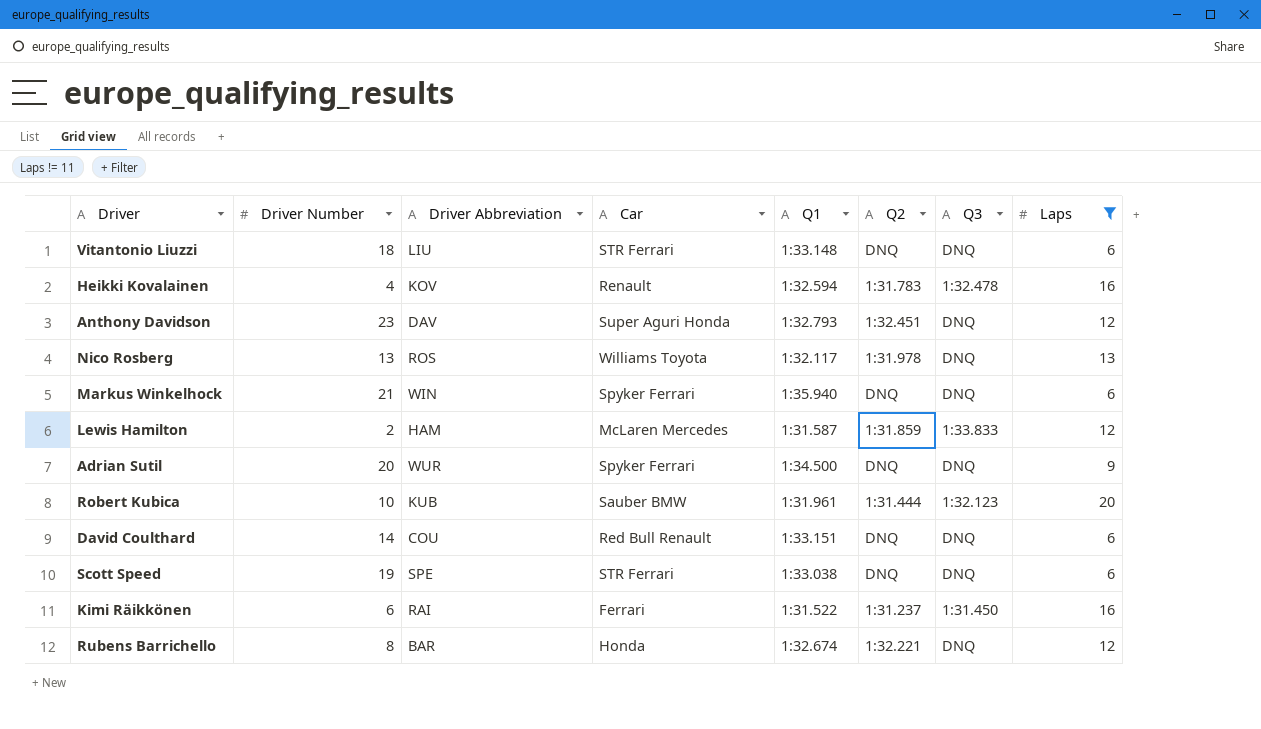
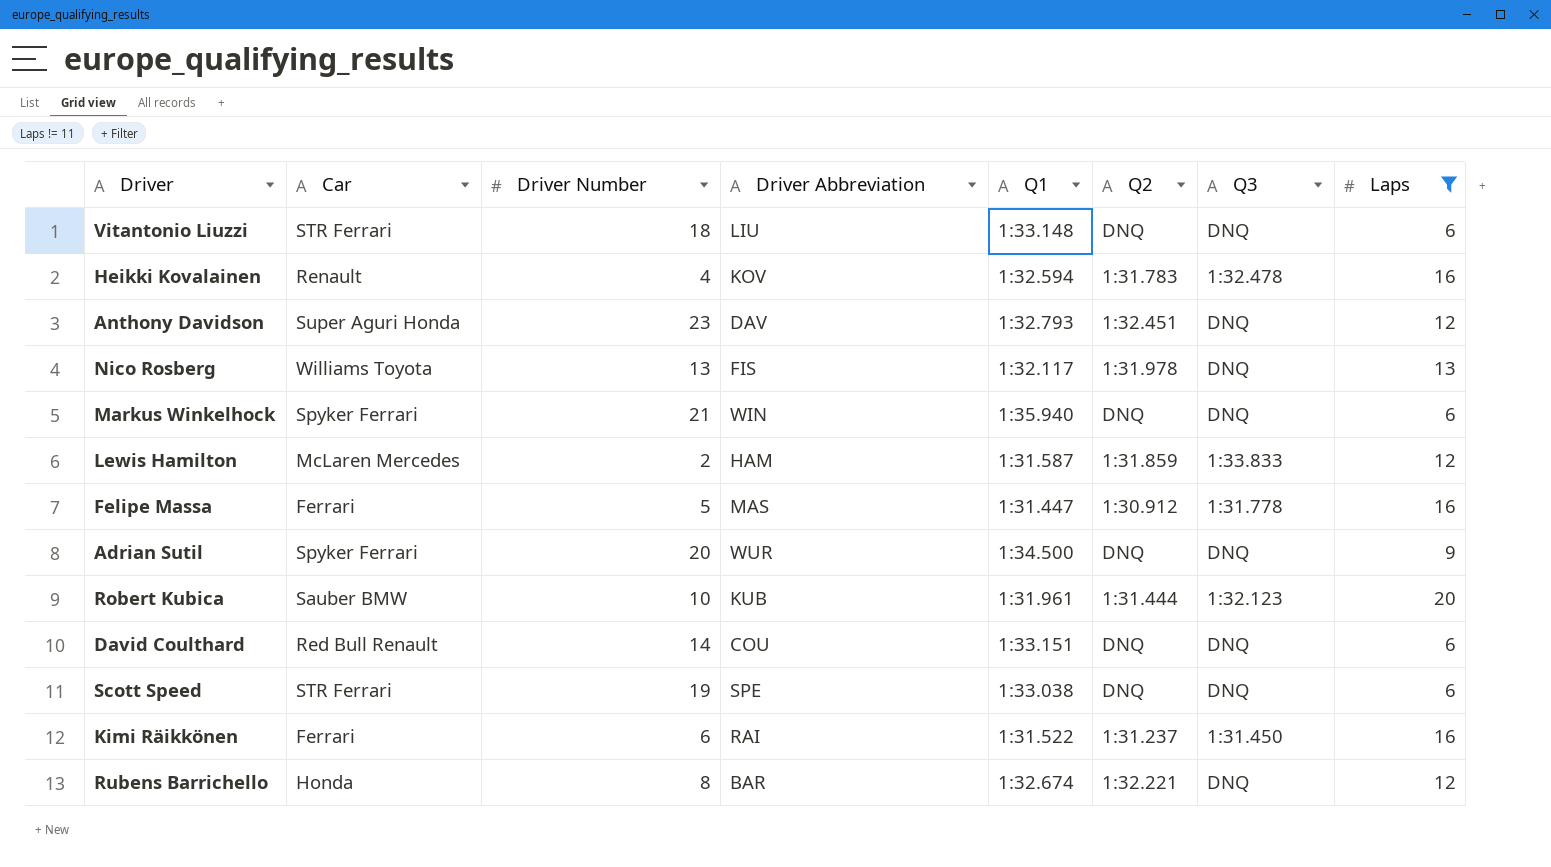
column Car | position: 4 -> 2
Nico Rosberg | Driver Abbreviation: ROS -> FIS
row Felipe Massa: none -> Ferrari | 5 | MAS | 1:31.447 | 1:30.912 | 1:31.778 | 16

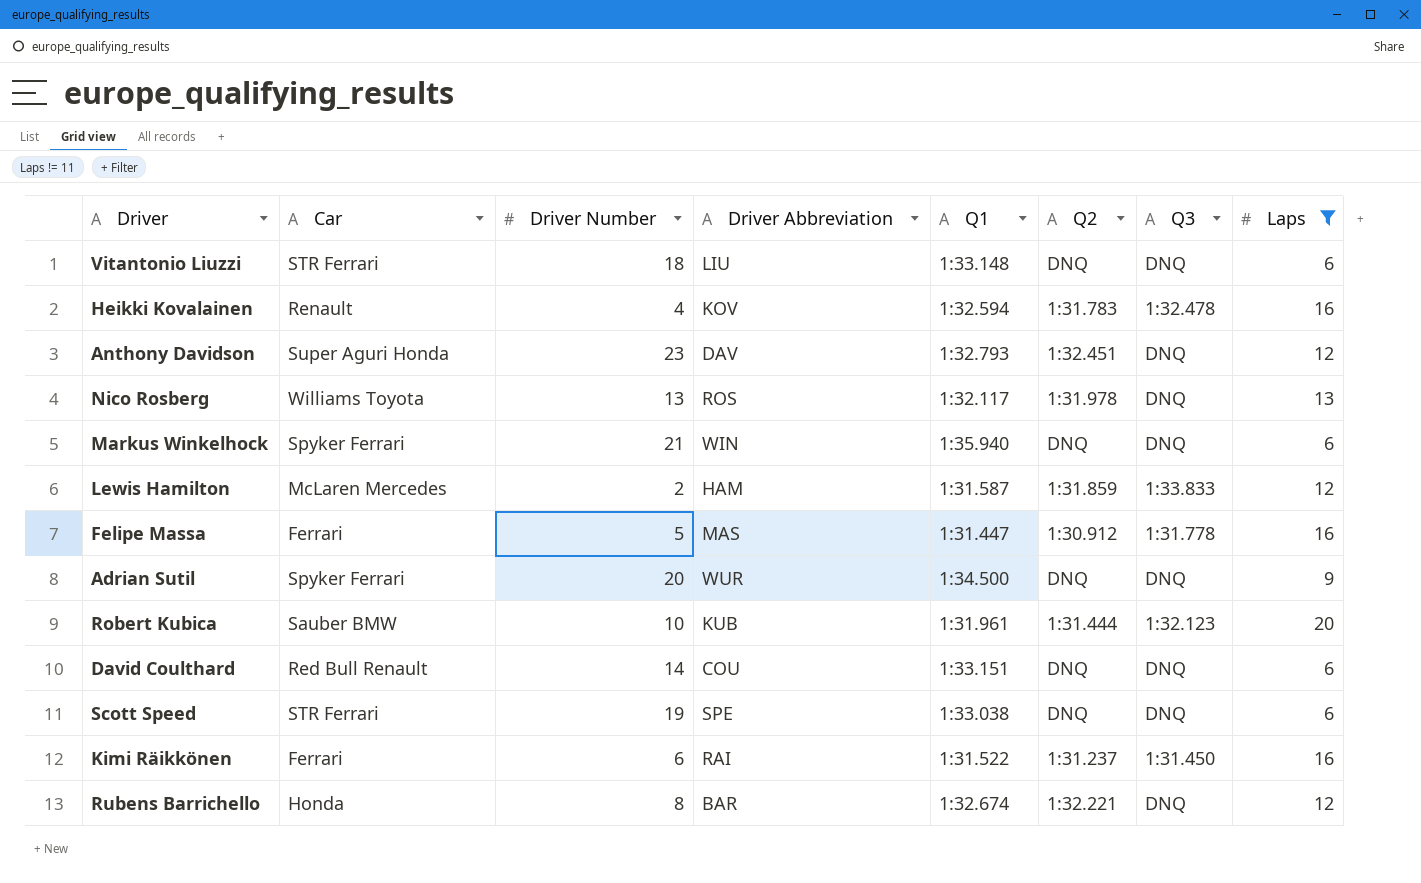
Nico Rosberg | Driver Abbreviation: FIS -> ROS

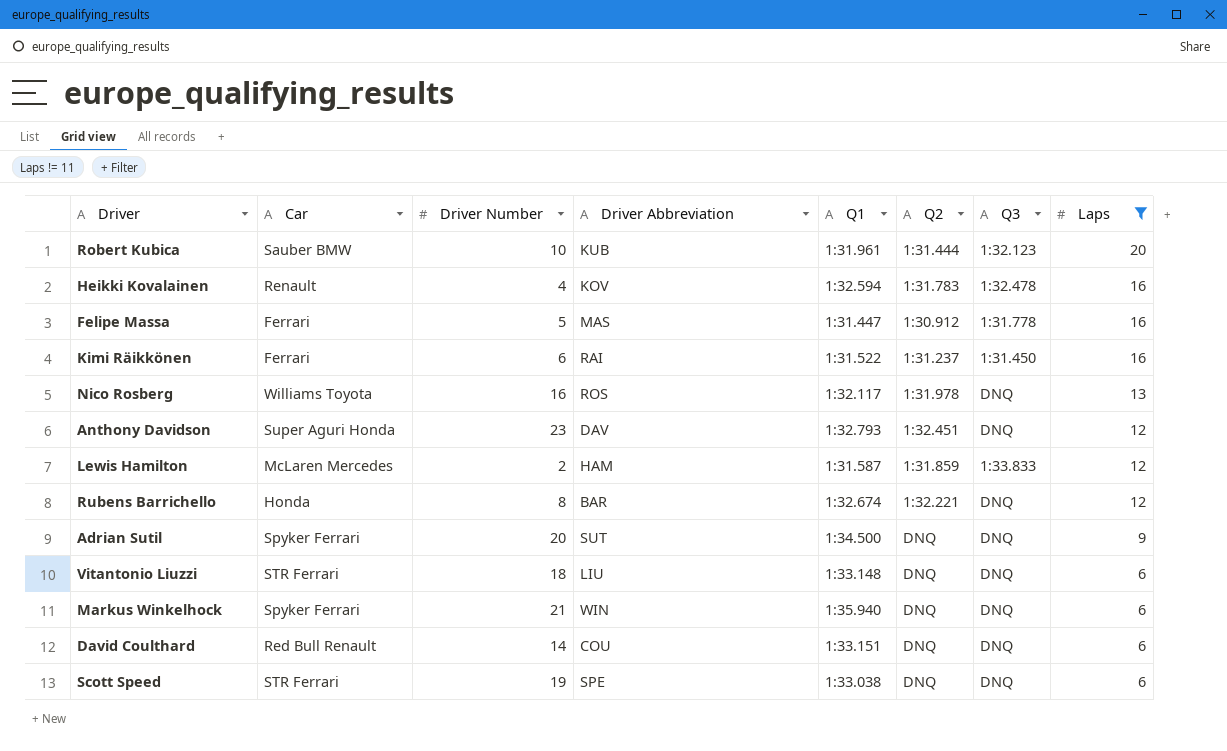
row order: none -> Laps descending
Nico Rosberg | Driver Number: 13 -> 16
Adrian Sutil | Driver Abbreviation: WUR -> SUT

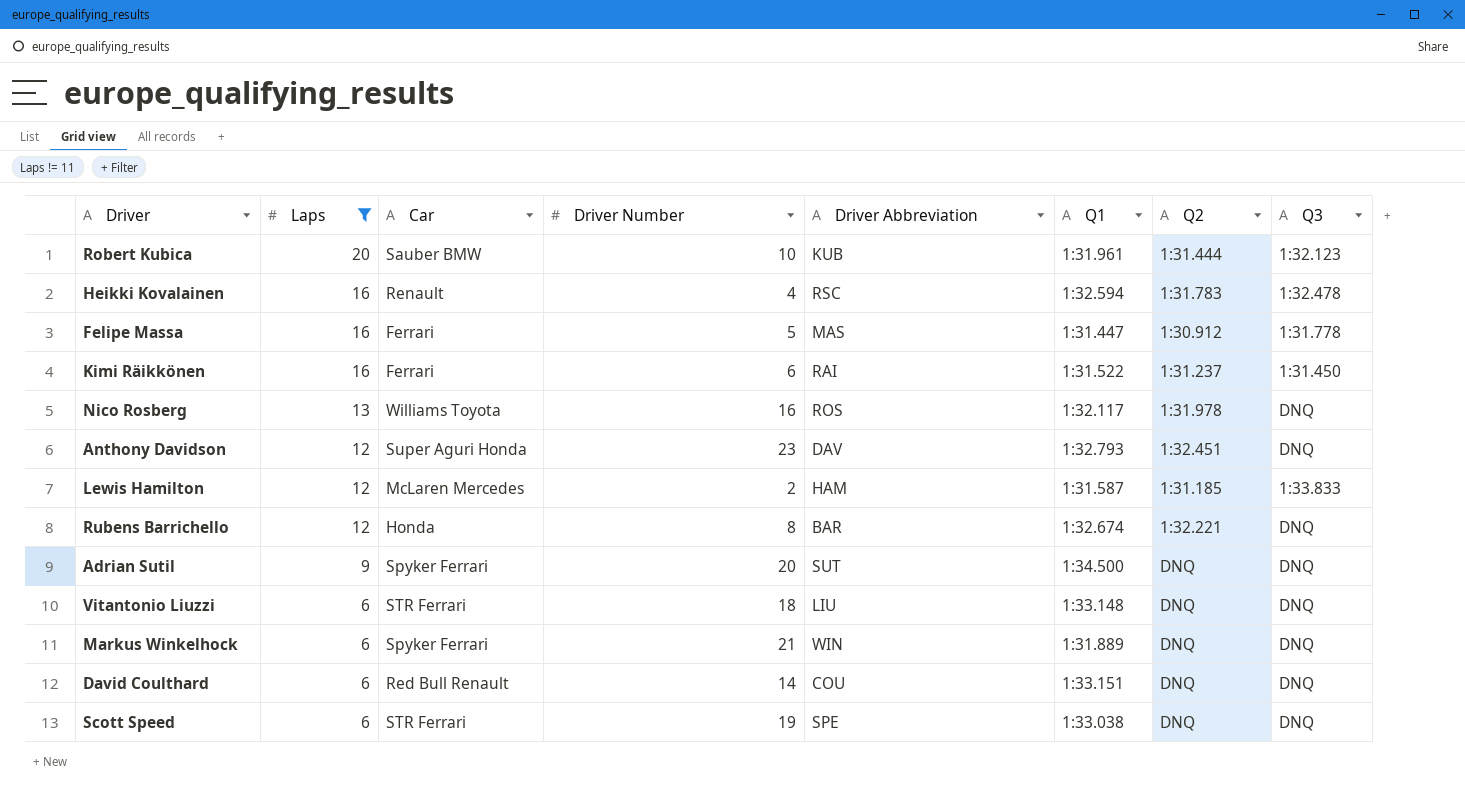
column Laps | position: 8 -> 2
Heikki Kovalainen | Driver Abbreviation: KOV -> RSC
Lewis Hamilton | Q2: 1:31.859 -> 1:31.185
Markus Winkelhock | Q1: 1:35.940 -> 1:31.889

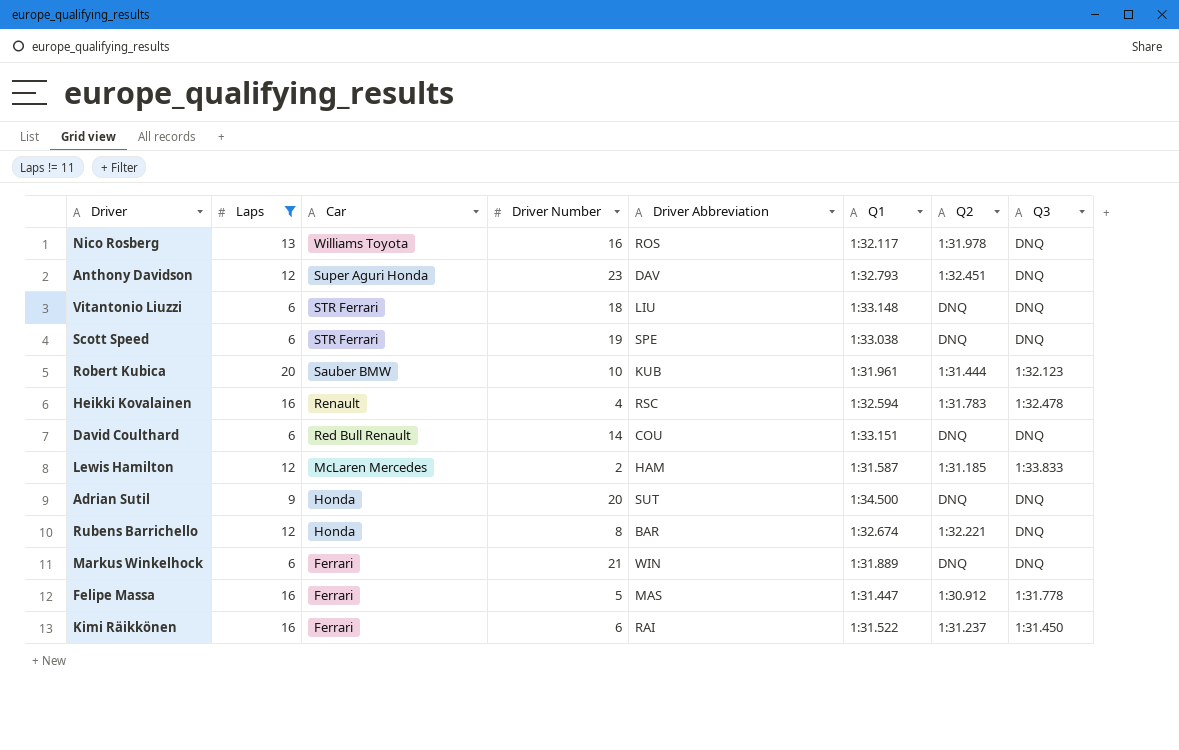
row order: Laps descending -> Car descending
Adrian Sutil | Car: Spyker Ferrari -> Honda
Markus Winkelhock | Car: Spyker Ferrari -> Ferrari

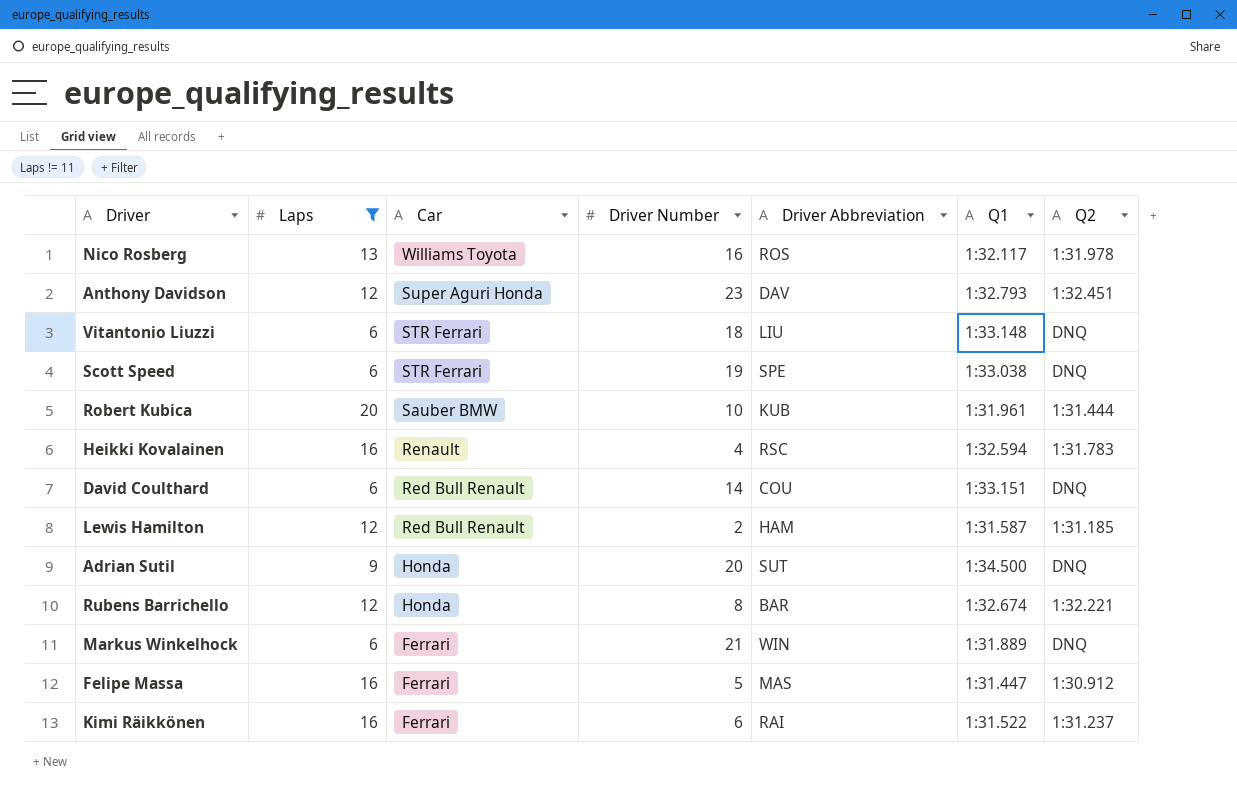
column Q3 | position: 8 -> none
Lewis Hamilton | Car: McLaren Mercedes -> Red Bull Renault

